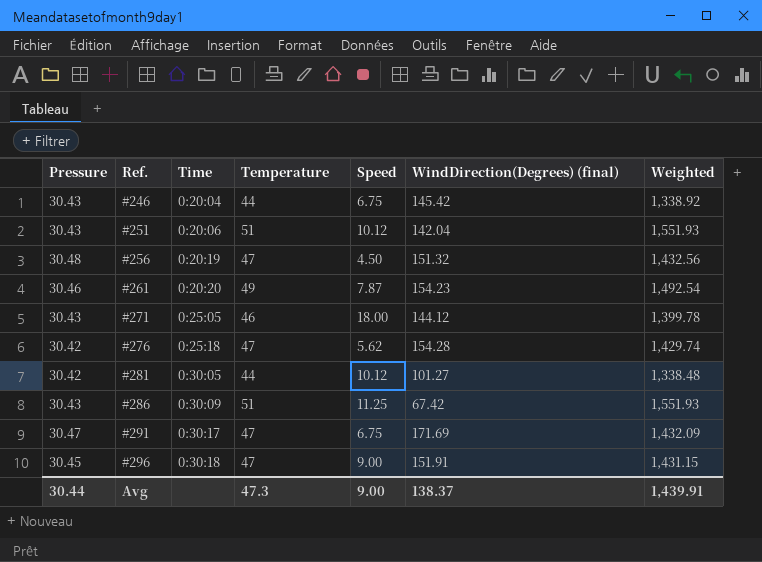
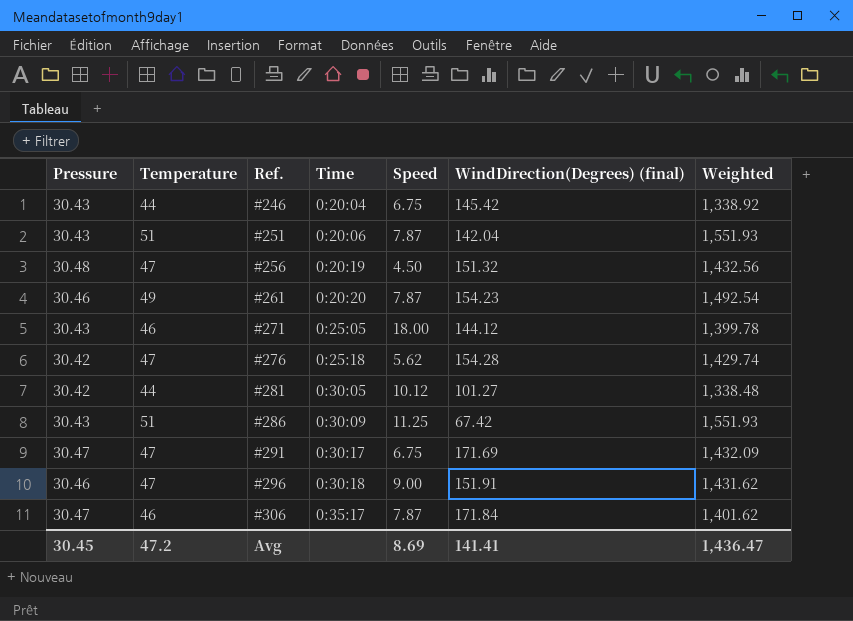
column Temperature | position: 4 -> 2
#251 | Speed: 10.12 -> 7.87
#296 | Pressure: 30.45 -> 30.46
#296 | Weighted: 1,431.15 -> 1,431.62
row #306: none -> 30.47 | 46 | 0:35:17 | 7.87 | 171.84 | 1,401.62
Avg | Pressure: 30.44 -> 30.45
Avg | Temperature: 47.3 -> 47.2
Avg | Speed: 9.00 -> 8.69
Avg | WindDirection(Degrees) (final): 138.37 -> 141.41
Avg | Weighted: 1,439.91 -> 1,436.47

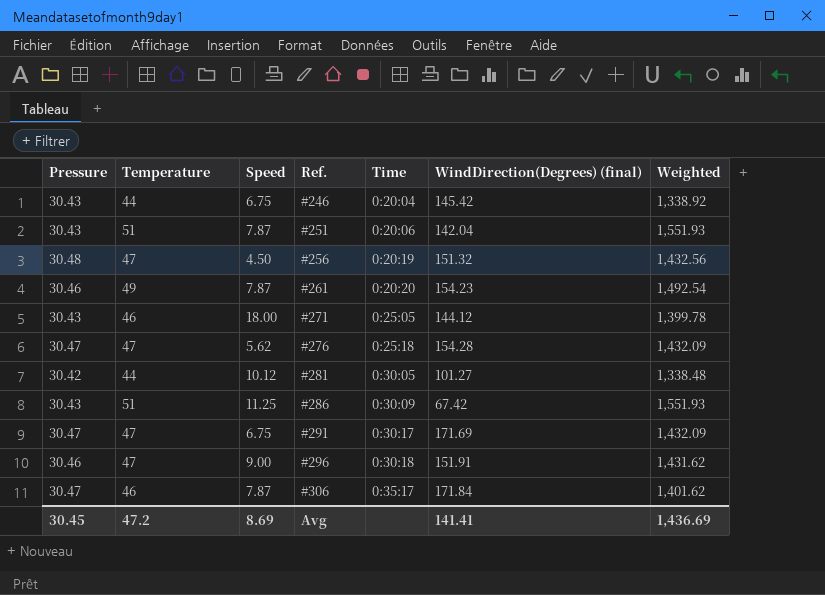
column Speed | position: 5 -> 3
#276 | Pressure: 30.42 -> 30.47
#276 | Weighted: 1,429.74 -> 1,432.09
Avg | Weighted: 1,436.47 -> 1,436.69

